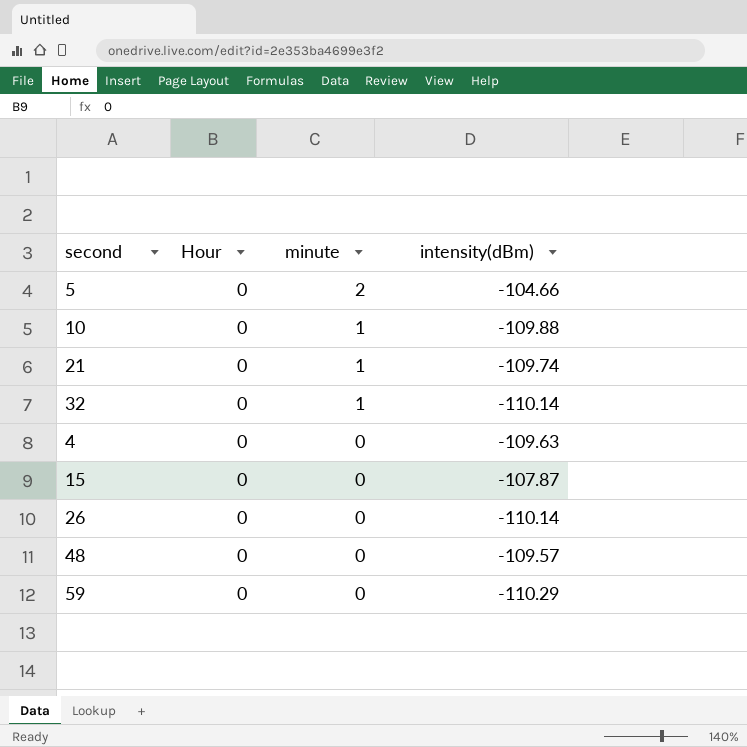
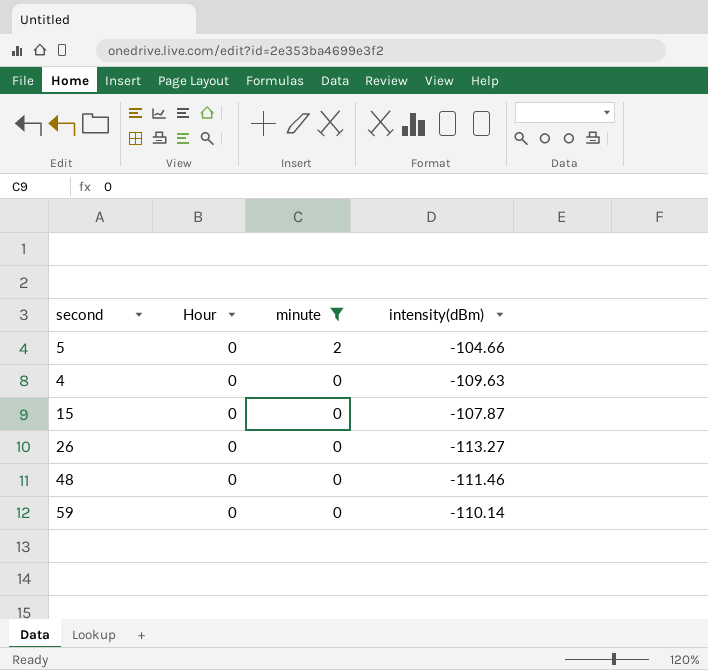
filter: none -> minute != 1
26 | intensity(dBm): -110.14 -> -113.27
48 | intensity(dBm): -109.57 -> -111.46
59 | intensity(dBm): -110.29 -> -110.14

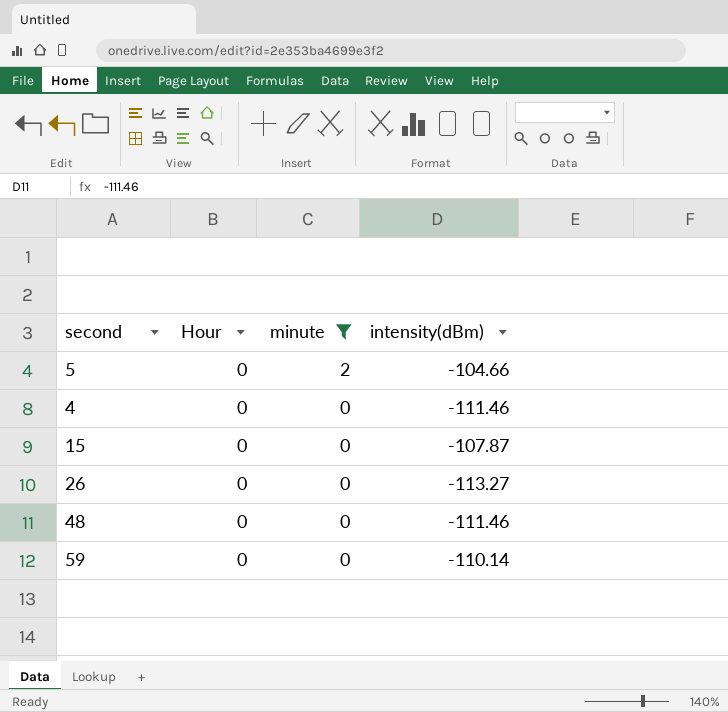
4 | intensity(dBm): -109.63 -> -111.46

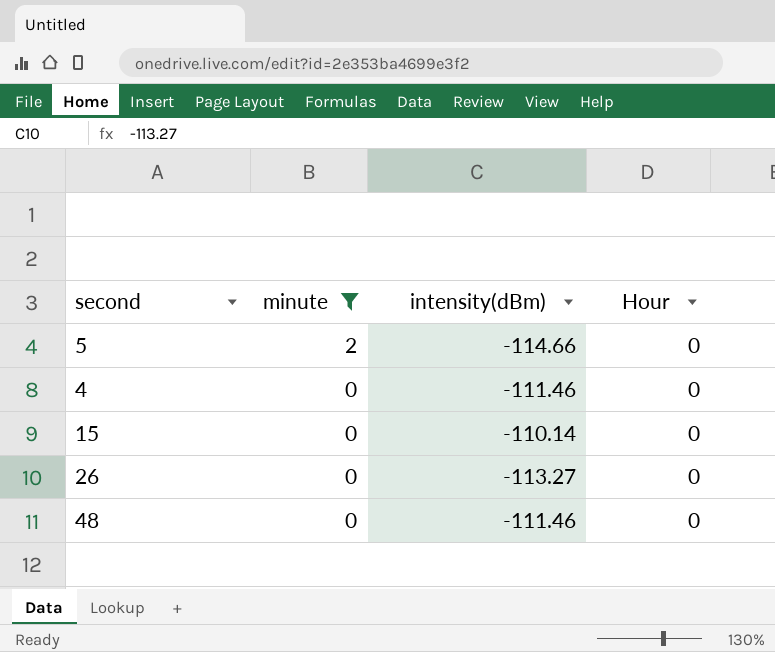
column Hour | position: 2 -> 4
row 59: 0 | 0 | -110.14 -> none
5 | intensity(dBm): -104.66 -> -114.66
15 | intensity(dBm): -107.87 -> -110.14

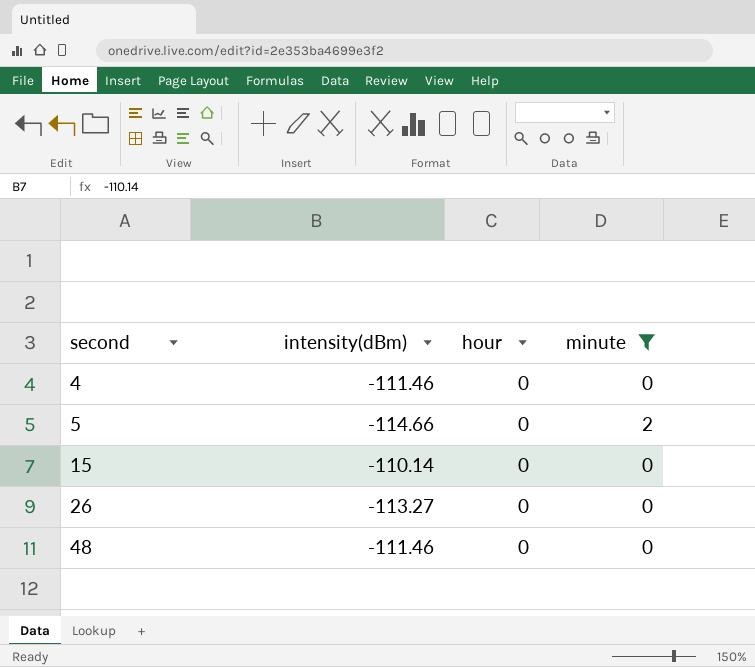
row order: minute descending -> second ascending
column name: Hour -> hour
column minute | position: 2 -> 4

